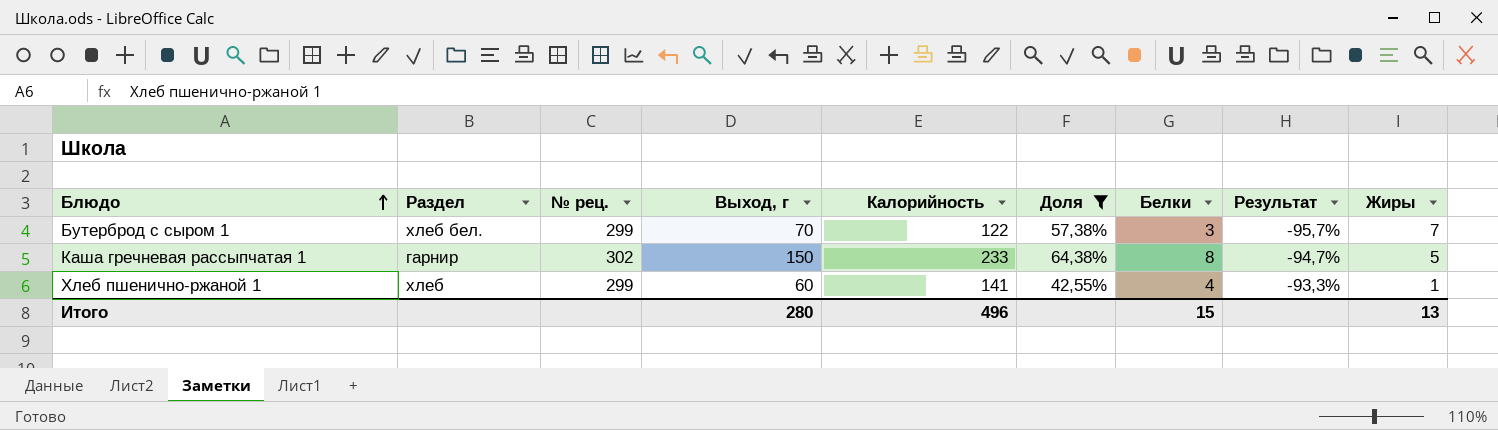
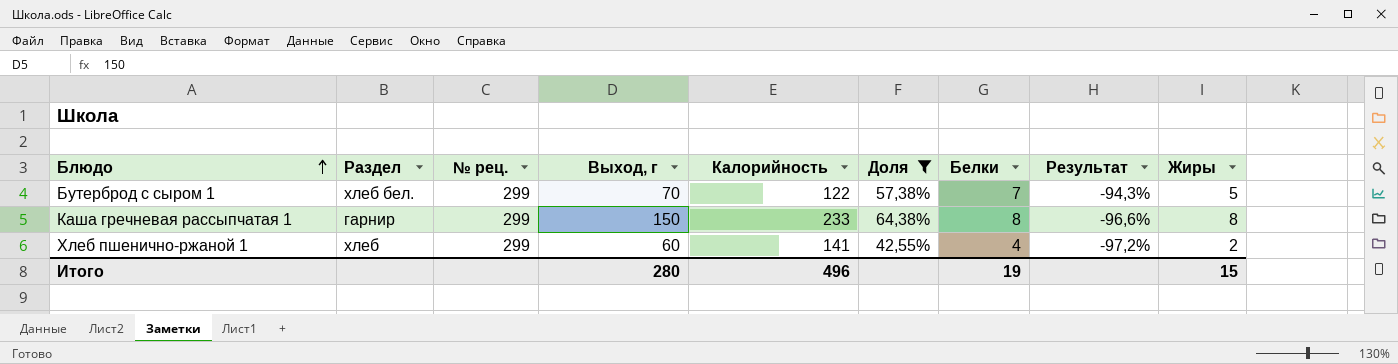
column Результат | formula: ([Белки] - [Выход, г]) / [Выход, г] -> ([Белки] - [Калорийность]) / [Калорийность]
Бутерброд с сыром 1 | Белки: 3 -> 7
Бутерброд с сыром 1 | Жиры: 7 -> 5
Каша гречневая рассыпчатая 1 | № рец.: 302 -> 299
Каша гречневая рассыпчатая 1 | Жиры: 5 -> 8
Хлеб пшенично-ржаной 1 | Жиры: 1 -> 2
Итого | Белки: 15 -> 19
Итого | Жиры: 13 -> 15

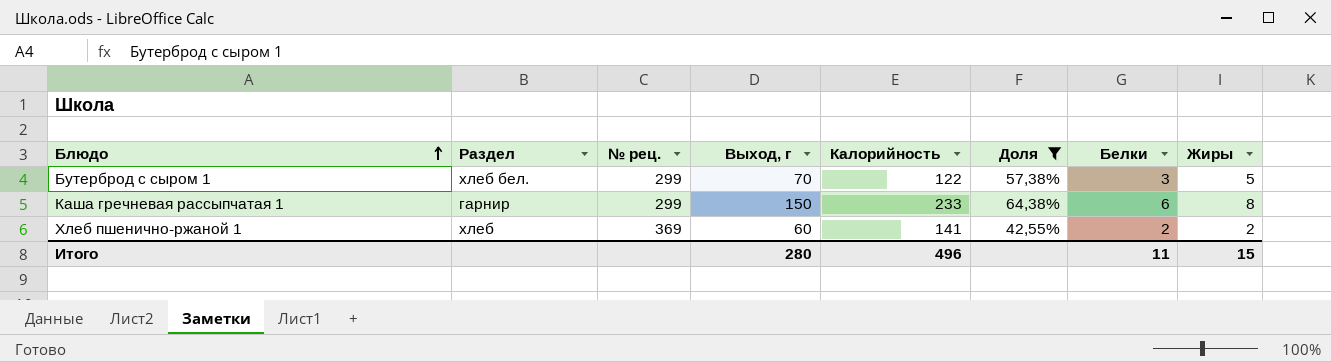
column Результат | formula: ([Белки] - [Калорийность]) / [Калорийность] -> none
Бутерброд с сыром 1 | Белки: 7 -> 3
Каша гречневая рассыпчатая 1 | Белки: 8 -> 6
Хлеб пшенично-ржаной 1 | № рец.: 299 -> 369
Хлеб пшенично-ржаной 1 | Белки: 4 -> 2
Итого | Белки: 19 -> 11

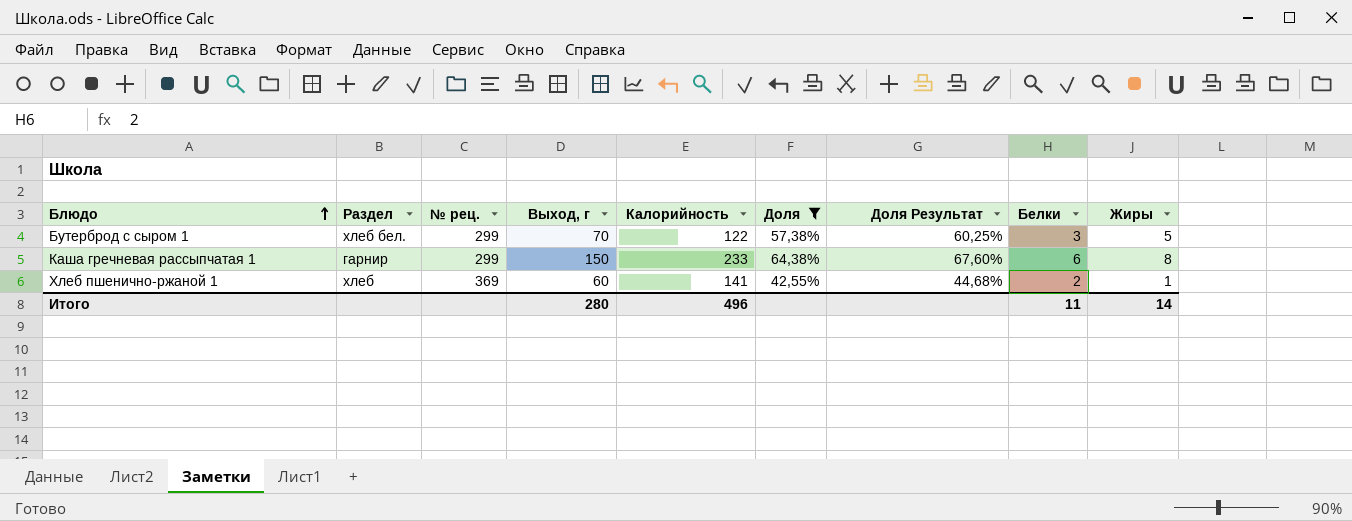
column Доля Результат | formula: none -> [Доля] * 1,05
Хлеб пшенично-ржаной 1 | Жиры: 2 -> 1
Итого | Жиры: 15 -> 14

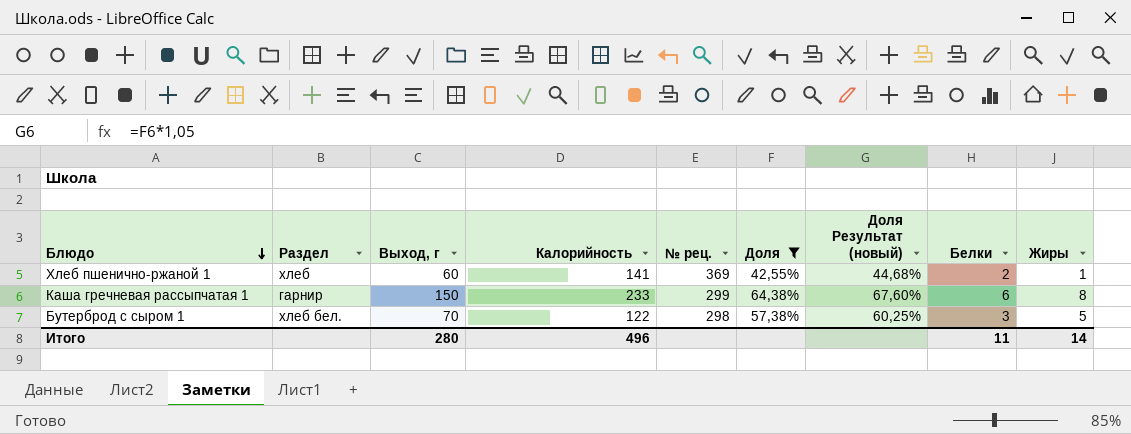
row order: Блюдо ascending -> Блюдо descending
column № рец. | position: 3 -> 5
column name: Доля Результат -> Доля Результат (новый)
Бутерброд с сыром 1 | № рец.: 299 -> 298

